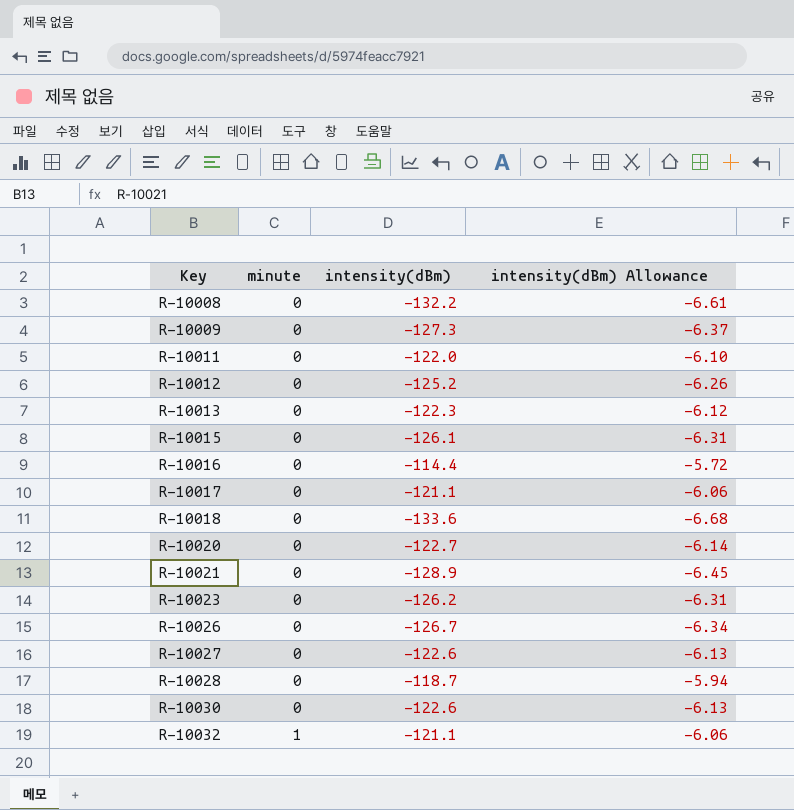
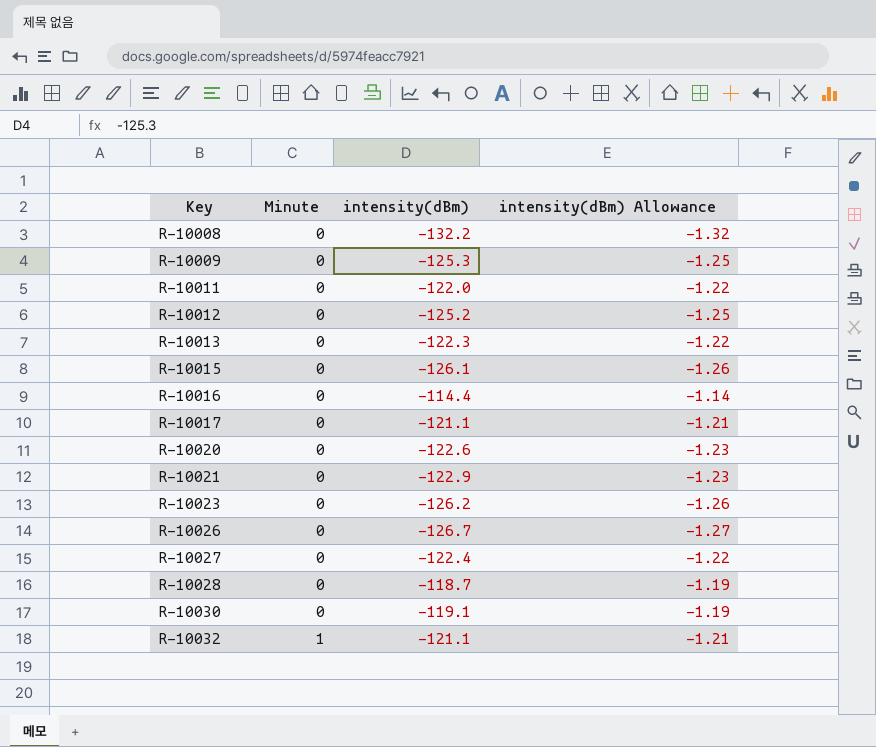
column name: minute -> Minute
column intensity(dBm) Allowance | formula: [intensity(dBm)] * 0.05 -> [intensity(dBm)] * 0.01
row R-10018: 0 | -133.6 | -6.68 -> none
R-10009 | intensity(dBm): -127.3 -> -125.3
R-10020 | intensity(dBm): -122.7 -> -122.6
R-10021 | intensity(dBm): -128.9 -> -122.9
R-10027 | intensity(dBm): -122.6 -> -122.4
R-10030 | intensity(dBm): -122.6 -> -119.1

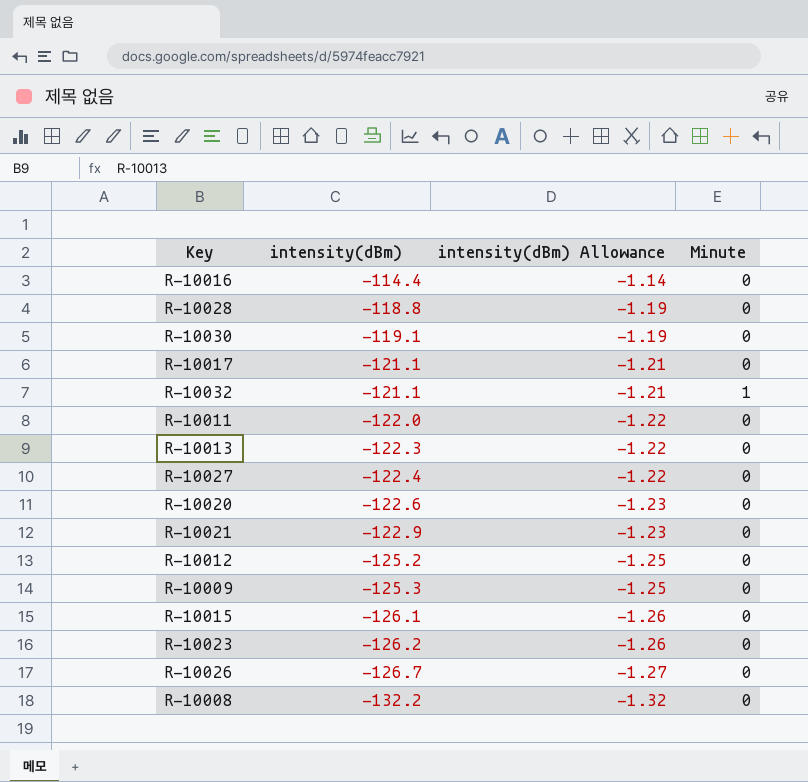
row order: Key ascending -> intensity(dBm) descending
column Minute | position: 2 -> 4
R-10028 | intensity(dBm): -118.7 -> -118.8

